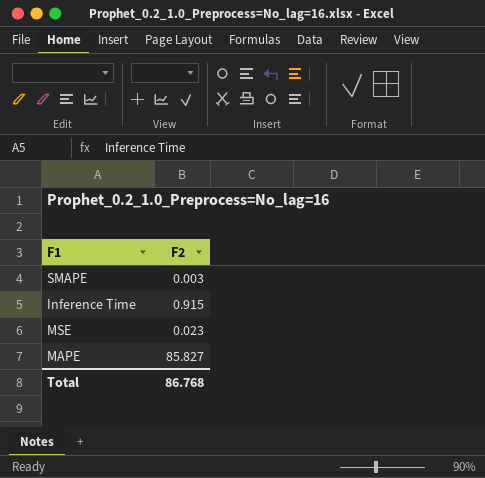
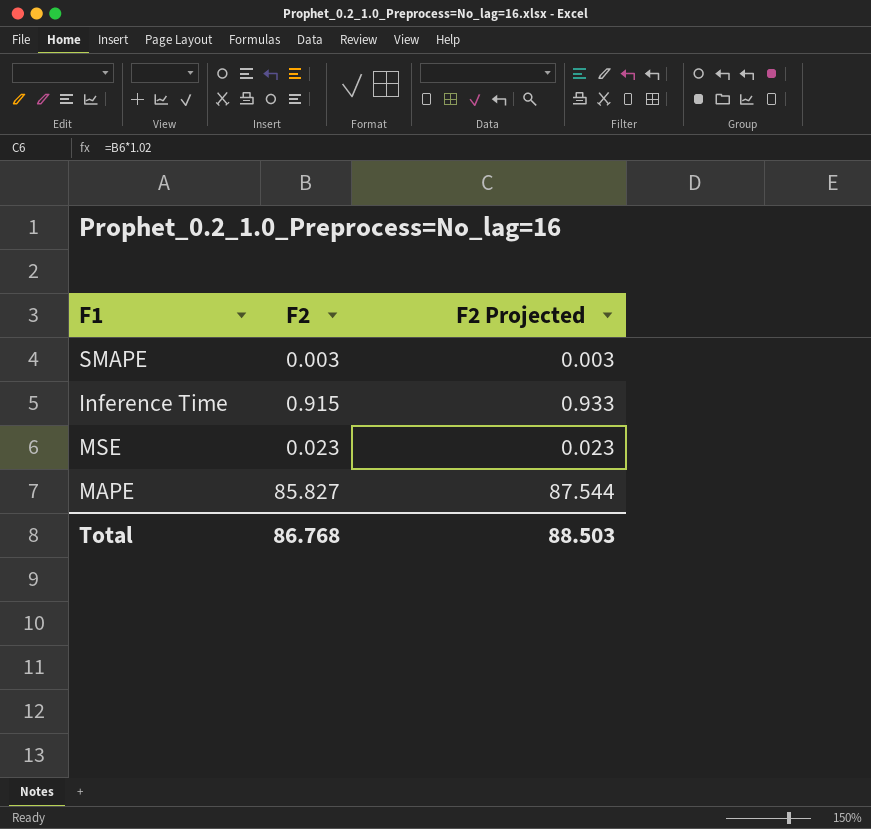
column F2 Projected | formula: none -> [F2] * 1.02

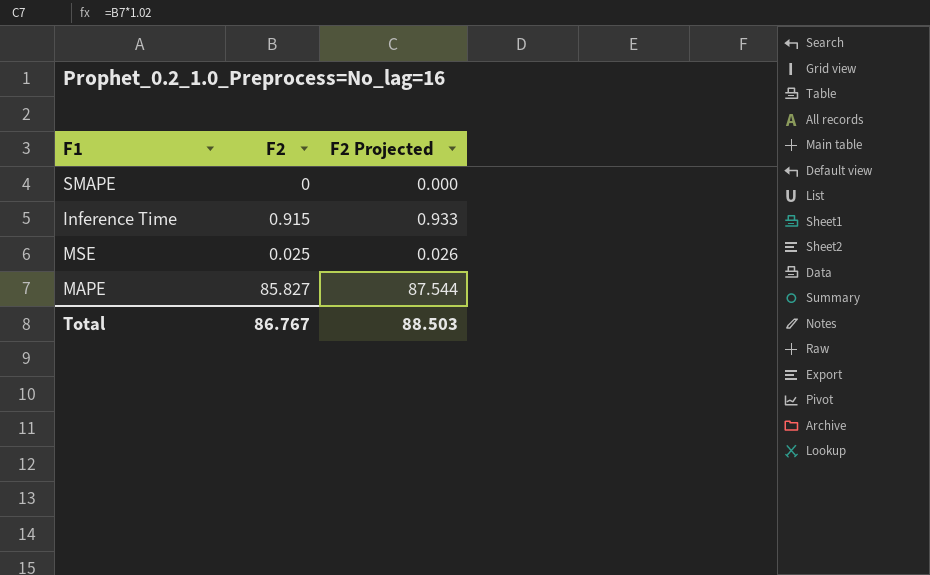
SMAPE | F2: 0.003 -> 0
SMAPE | F2 Projected: 0.003 -> 0.000
MSE | F2: 0.023 -> 0.025
MSE | F2 Projected: 0.023 -> 0.026
Total | F2: 86.768 -> 86.767

